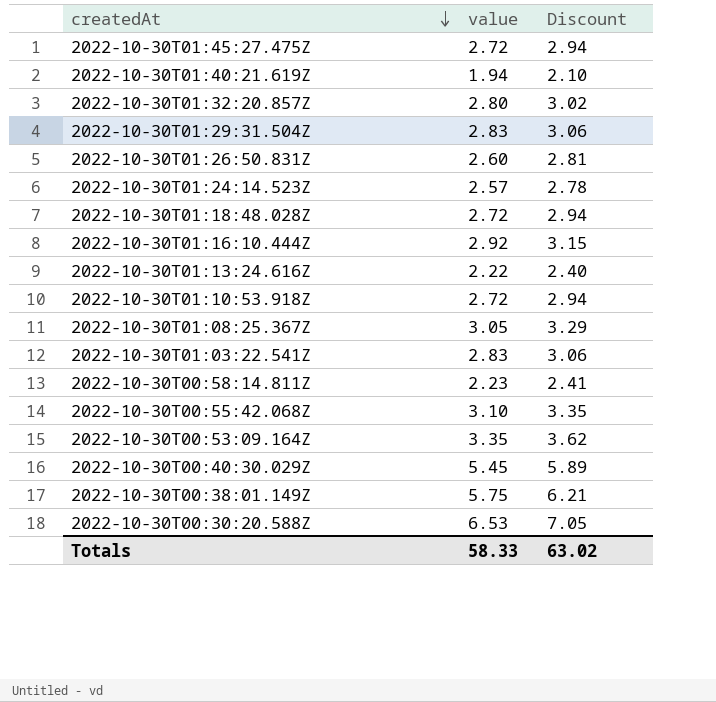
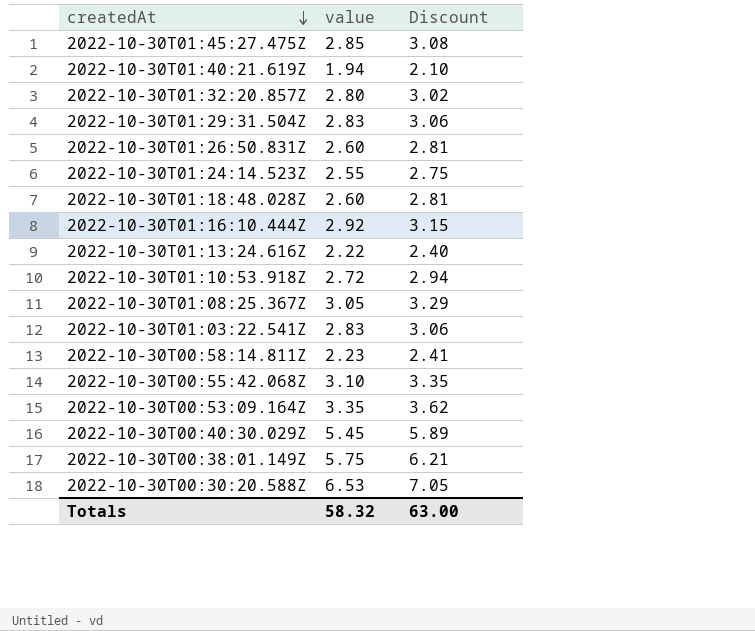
2022-10-30T01:45:27.475Z | value: 2.72 -> 2.85
2022-10-30T01:45:27.475Z | Discount: 2.94 -> 3.08
2022-10-30T01:24:14.523Z | value: 2.57 -> 2.55
2022-10-30T01:24:14.523Z | Discount: 2.78 -> 2.75
2022-10-30T01:18:48.028Z | value: 2.72 -> 2.60
2022-10-30T01:18:48.028Z | Discount: 2.94 -> 2.81
Totals | value: 58.33 -> 58.32
Totals | Discount: 63.02 -> 63.00

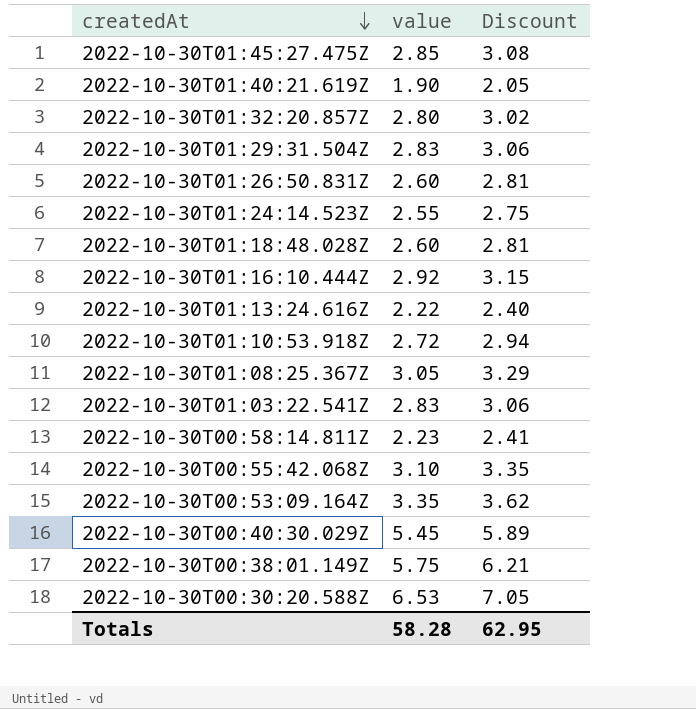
2022-10-30T01:40:21.619Z | value: 1.94 -> 1.90
2022-10-30T01:40:21.619Z | Discount: 2.10 -> 2.05
Totals | value: 58.32 -> 58.28
Totals | Discount: 63.00 -> 62.95

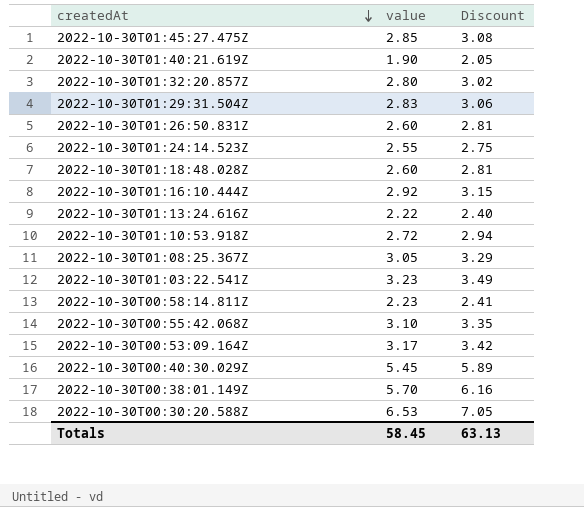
2022-10-30T01:03:22.541Z | value: 2.83 -> 3.23
2022-10-30T01:03:22.541Z | Discount: 3.06 -> 3.49
2022-10-30T00:53:09.164Z | value: 3.35 -> 3.17
2022-10-30T00:53:09.164Z | Discount: 3.62 -> 3.42
2022-10-30T00:38:01.149Z | value: 5.75 -> 5.70
2022-10-30T00:38:01.149Z | Discount: 6.21 -> 6.16
Totals | value: 58.28 -> 58.45
Totals | Discount: 62.95 -> 63.13

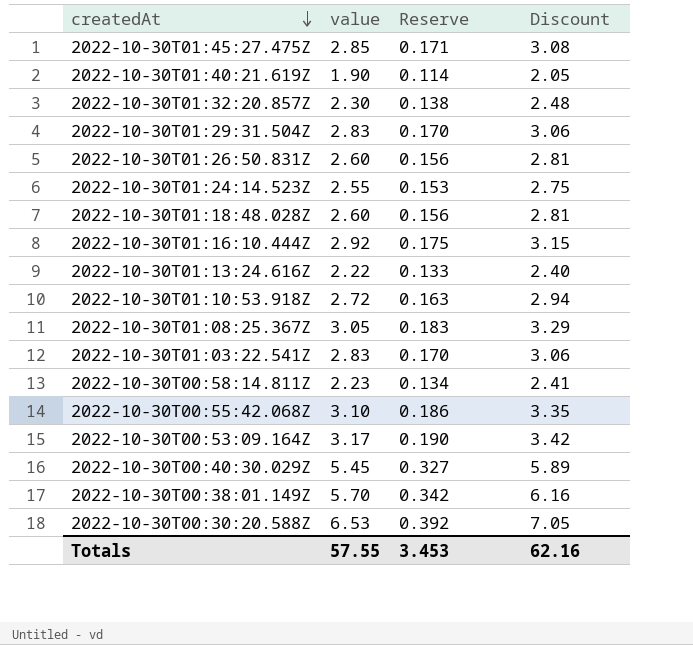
column Reserve | formula: none -> [value] * 0.06
2022-10-30T01:32:20.857Z | value: 2.80 -> 2.30
2022-10-30T01:32:20.857Z | Discount: 3.02 -> 2.48
2022-10-30T01:03:22.541Z | value: 3.23 -> 2.83
2022-10-30T01:03:22.541Z | Discount: 3.49 -> 3.06
Totals | value: 58.45 -> 57.55
Totals | Discount: 63.13 -> 62.16

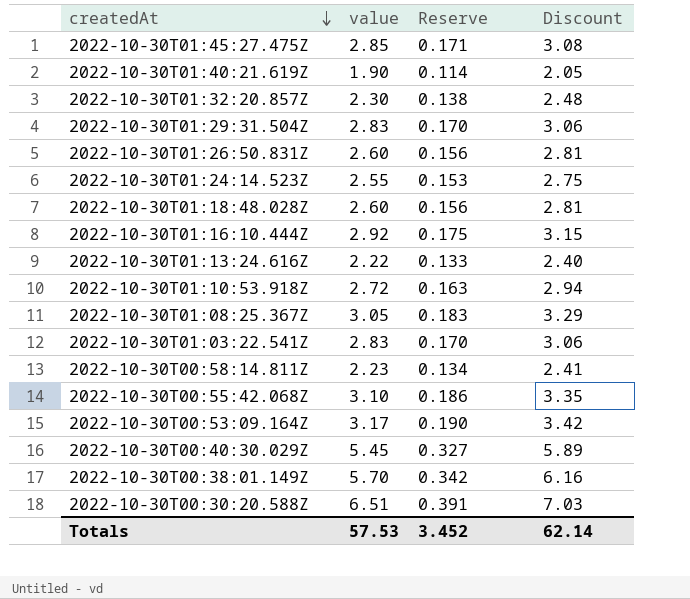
2022-10-30T00:30:20.588Z | value: 6.53 -> 6.51
2022-10-30T00:30:20.588Z | Reserve: 0.392 -> 0.391
2022-10-30T00:30:20.588Z | Discount: 7.05 -> 7.03
Totals | value: 57.55 -> 57.53
Totals | Reserve: 3.453 -> 3.452
Totals | Discount: 62.16 -> 62.14

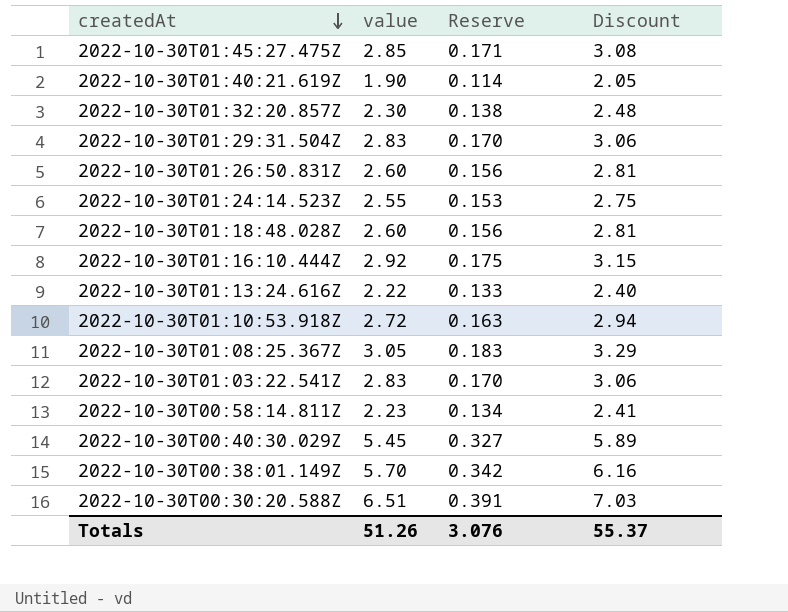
row 2022-10-30T00:55:42.068Z: 3.10 | 0.186 | 3.35 -> none
row 2022-10-30T00:53:09.164Z: 3.17 | 0.190 | 3.42 -> none
Totals | value: 57.53 -> 51.26
Totals | Reserve: 3.452 -> 3.076
Totals | Discount: 62.14 -> 55.37

